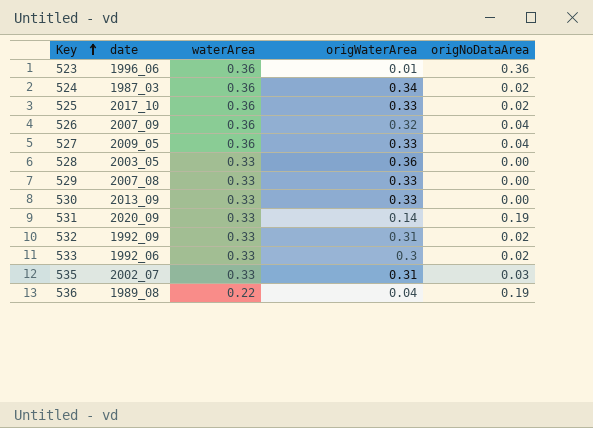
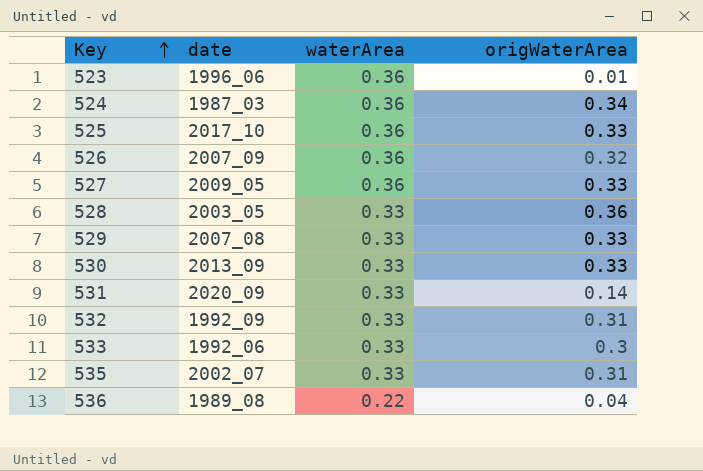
column origNoDataArea | position: 5 -> none

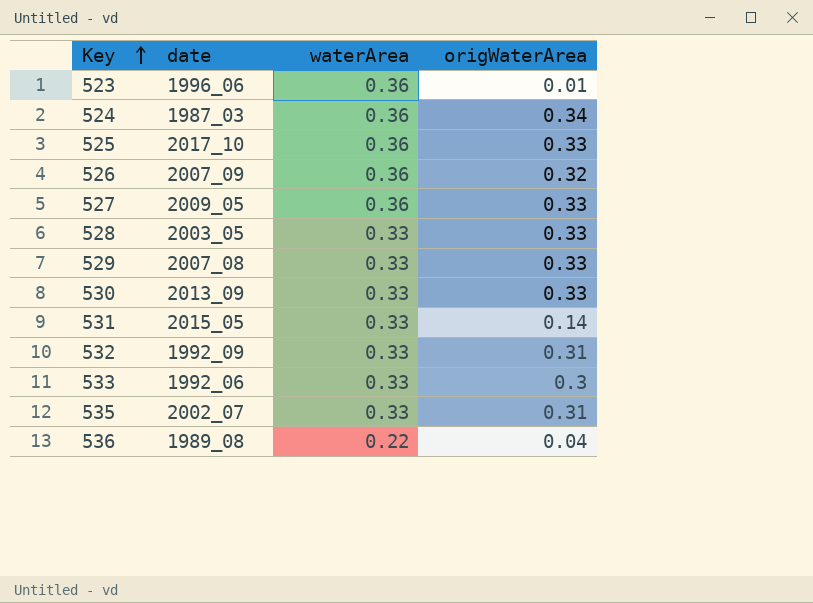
528 | origWaterArea: 0.36 -> 0.33
531 | date: 2020_09 -> 2015_05

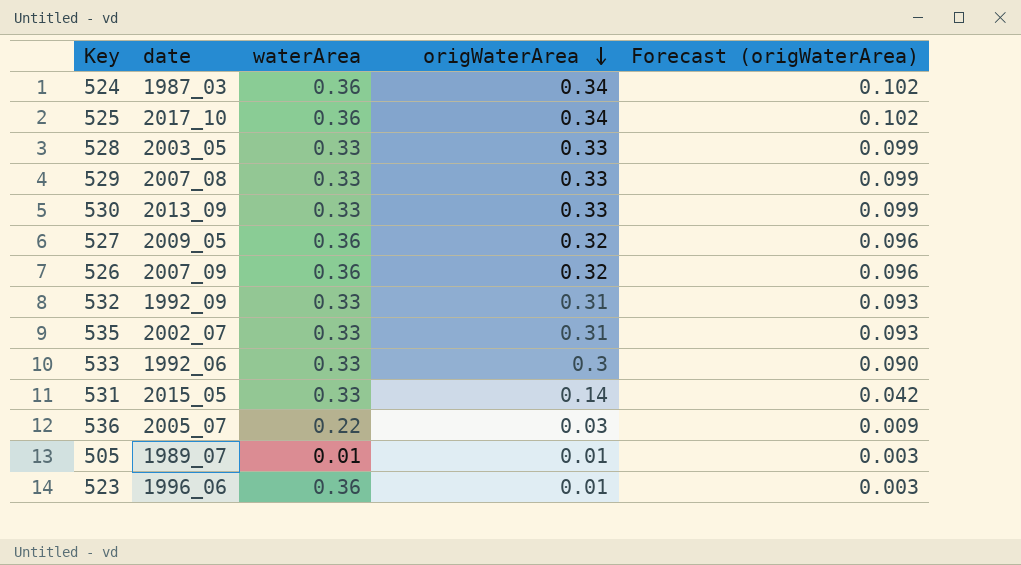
row order: Key ascending -> origWaterArea descending
column Forecast (origWaterArea) | formula: none -> [origWaterArea] * 0.3
525 | origWaterArea: 0.33 -> 0.34
527 | origWaterArea: 0.33 -> 0.32
536 | date: 1989_08 -> 2005_07
536 | origWaterArea: 0.04 -> 0.03
row 505: none -> 1989_07 | 0.01 | 0.01 | 0.003

